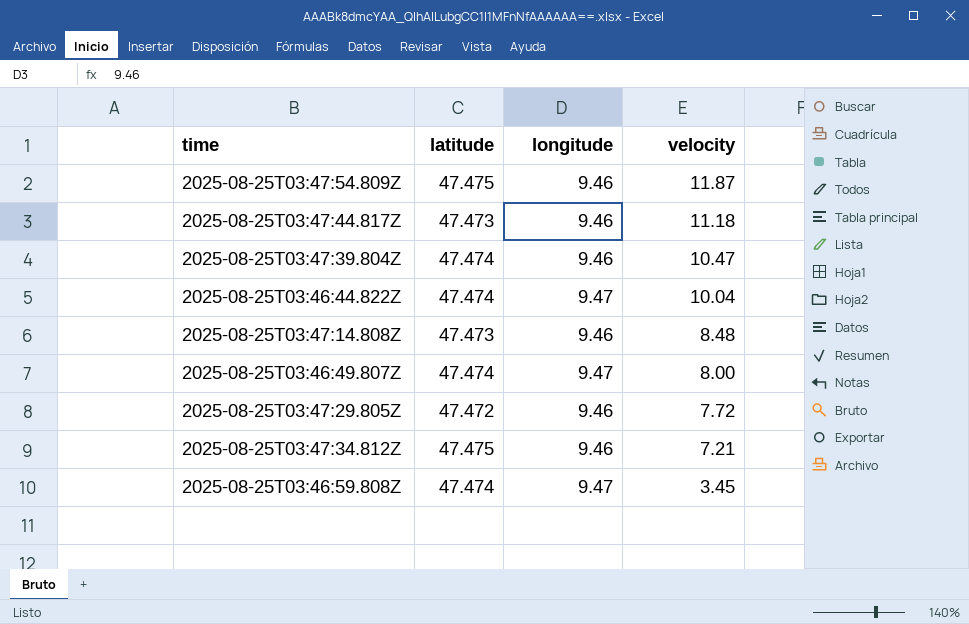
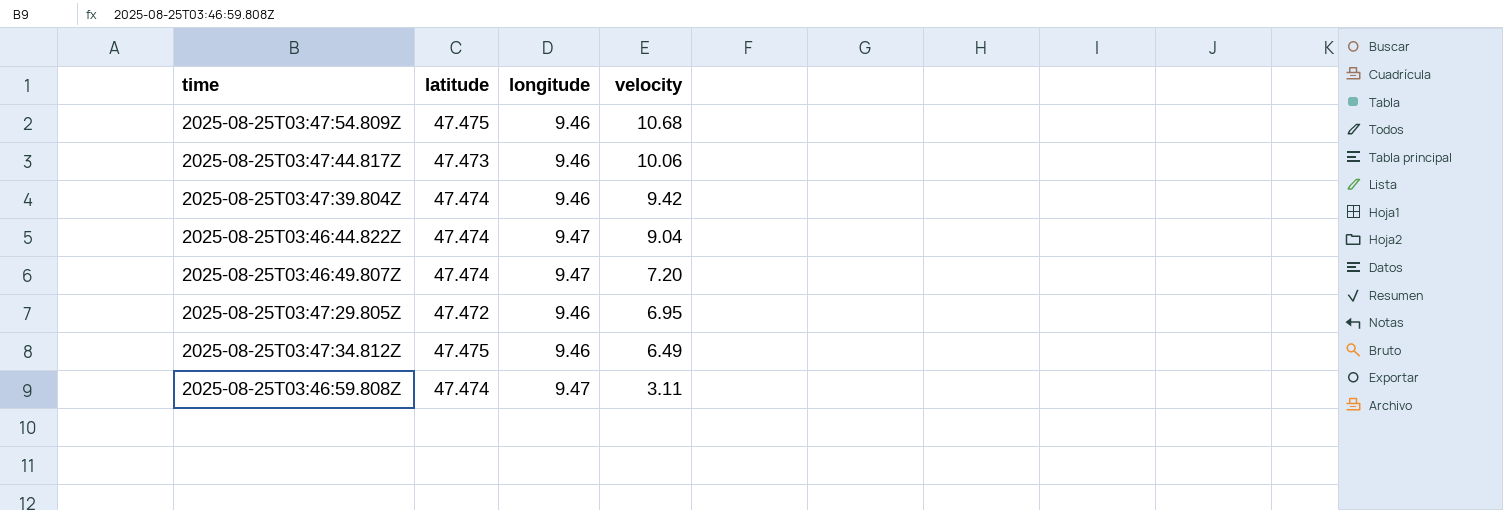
row 2025-08-25T03:47:14.808Z: 47.473 | 9.46 | 8.48 -> none
2025-08-25T03:47:54.809Z | velocity: 11.87 -> 10.68
2025-08-25T03:47:44.817Z | velocity: 11.18 -> 10.06
2025-08-25T03:47:39.804Z | velocity: 10.47 -> 9.42
2025-08-25T03:46:44.822Z | velocity: 10.04 -> 9.04
2025-08-25T03:46:49.807Z | velocity: 8.00 -> 7.20
2025-08-25T03:47:29.805Z | velocity: 7.72 -> 6.95
2025-08-25T03:47:34.812Z | velocity: 7.21 -> 6.49
2025-08-25T03:46:59.808Z | velocity: 3.45 -> 3.11

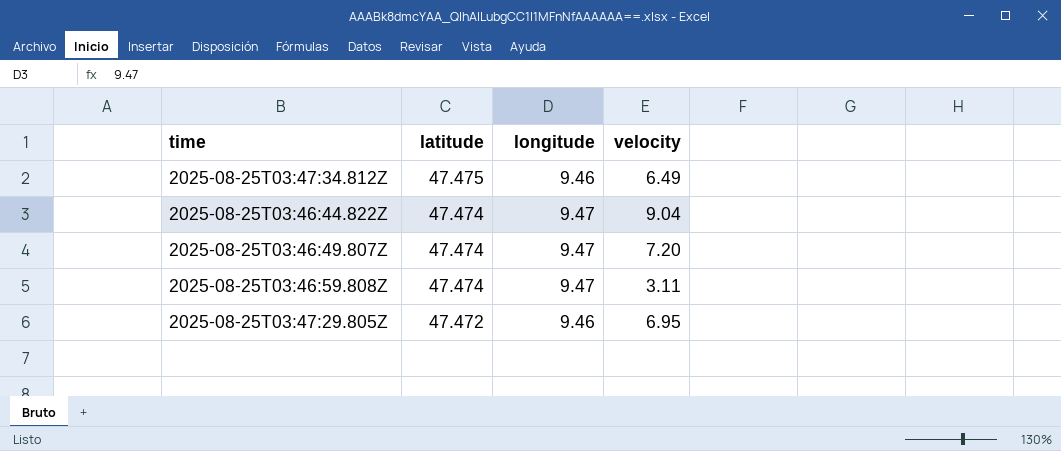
row order: velocity descending -> latitude descending
row 2025-08-25T03:47:54.809Z: 47.475 | 9.46 | 10.68 -> none
row 2025-08-25T03:47:44.817Z: 47.473 | 9.46 | 10.06 -> none
row 2025-08-25T03:47:39.804Z: 47.474 | 9.46 | 9.42 -> none

